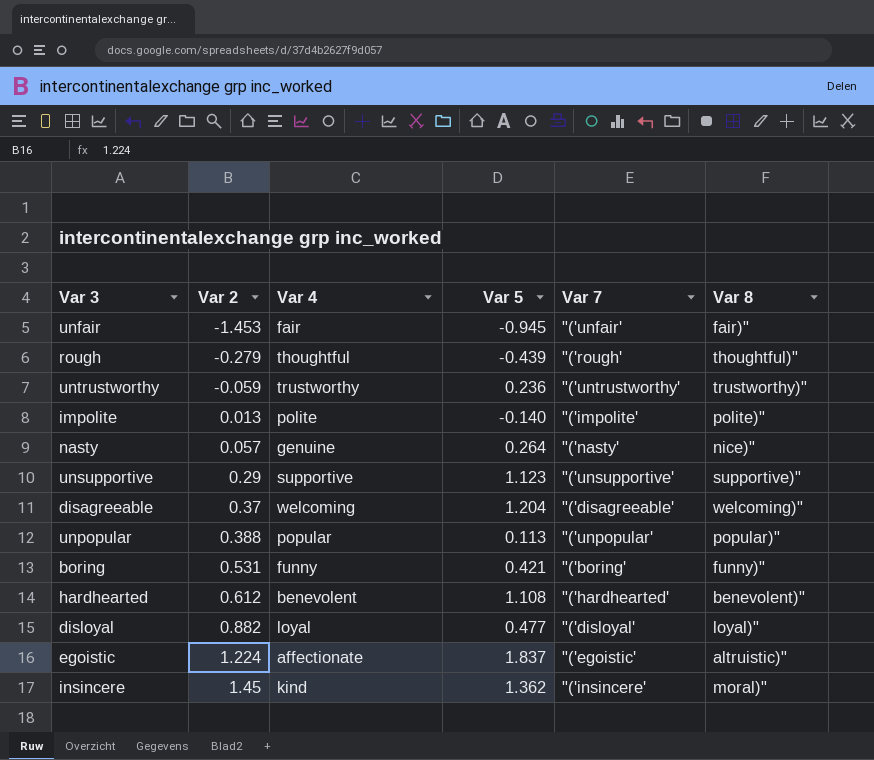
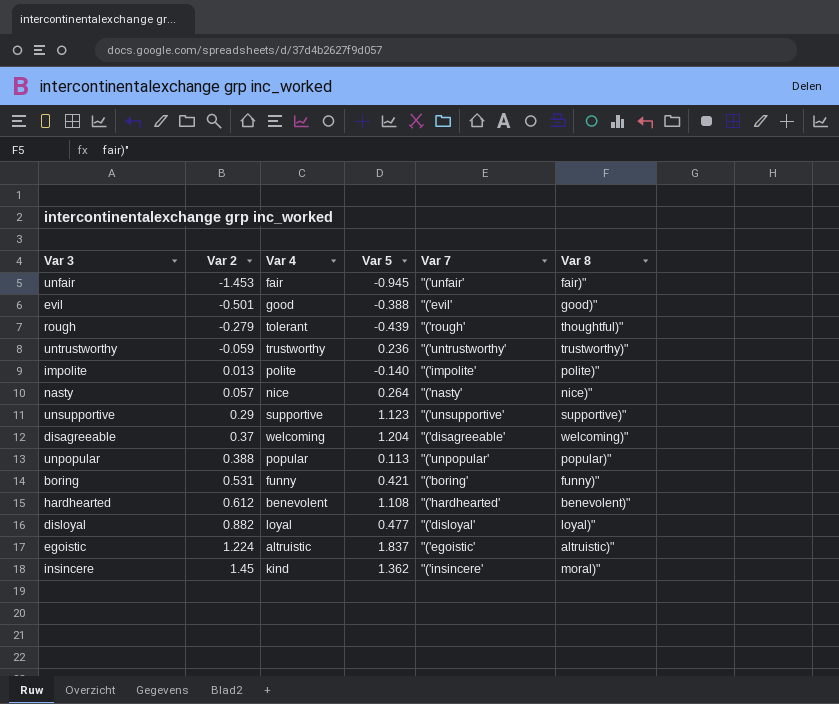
row evil: none -> -0.501 | good | -0.388 | "('evil' | good)"
rough | Var 4: thoughtful -> tolerant
nasty | Var 4: genuine -> nice
egoistic | Var 4: affectionate -> altruistic

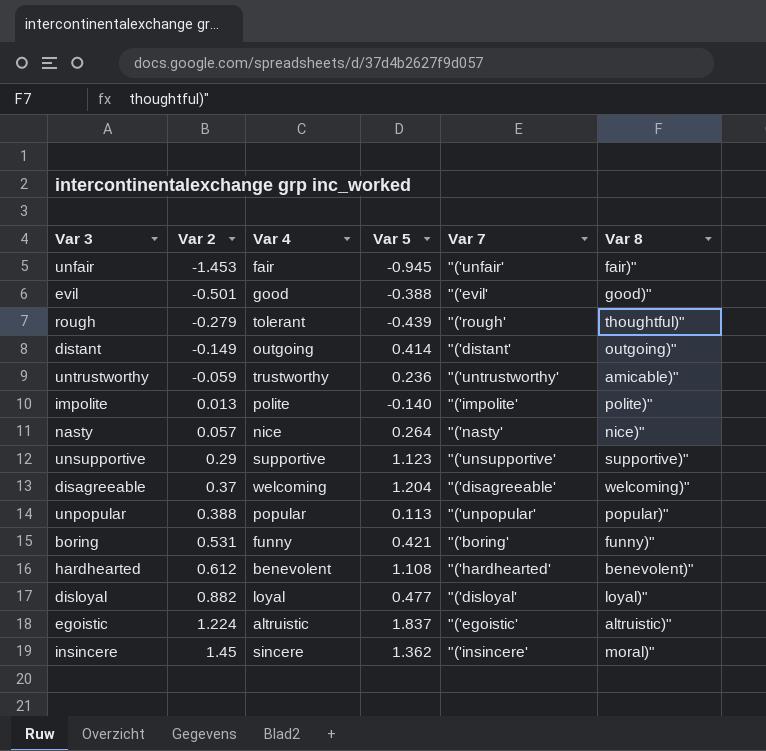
row distant: none -> -0.149 | outgoing | 0.414 | "('distant' | outgoing)"
untrustworthy | Var 8: trustworthy)" -> amicable)"
insincere | Var 4: kind -> sincere

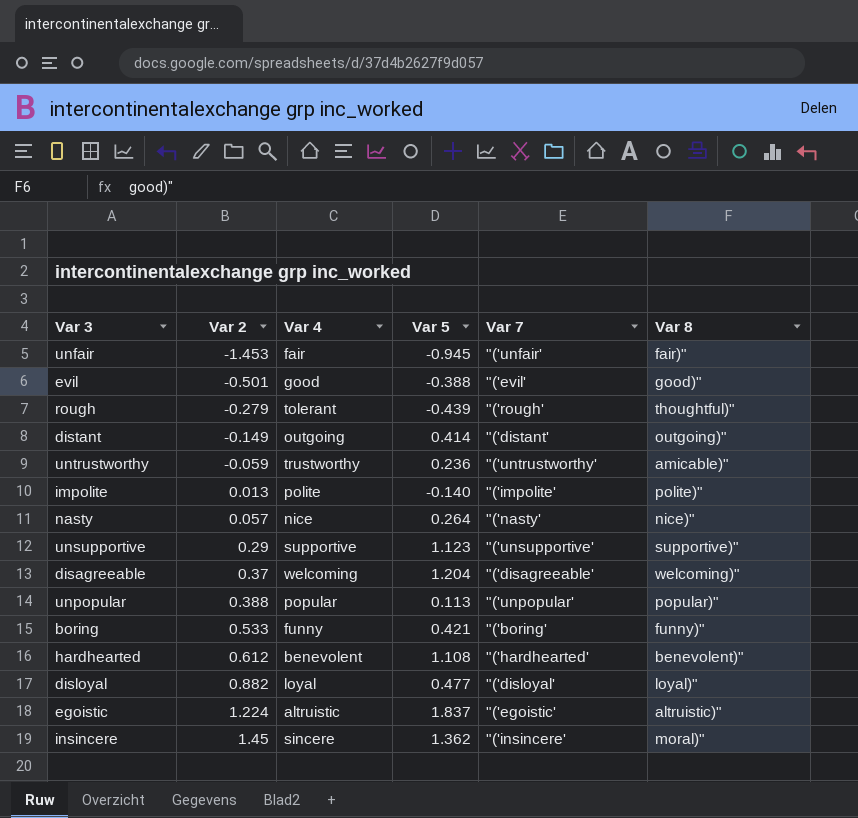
boring | Var 2: 0.531 -> 0.533

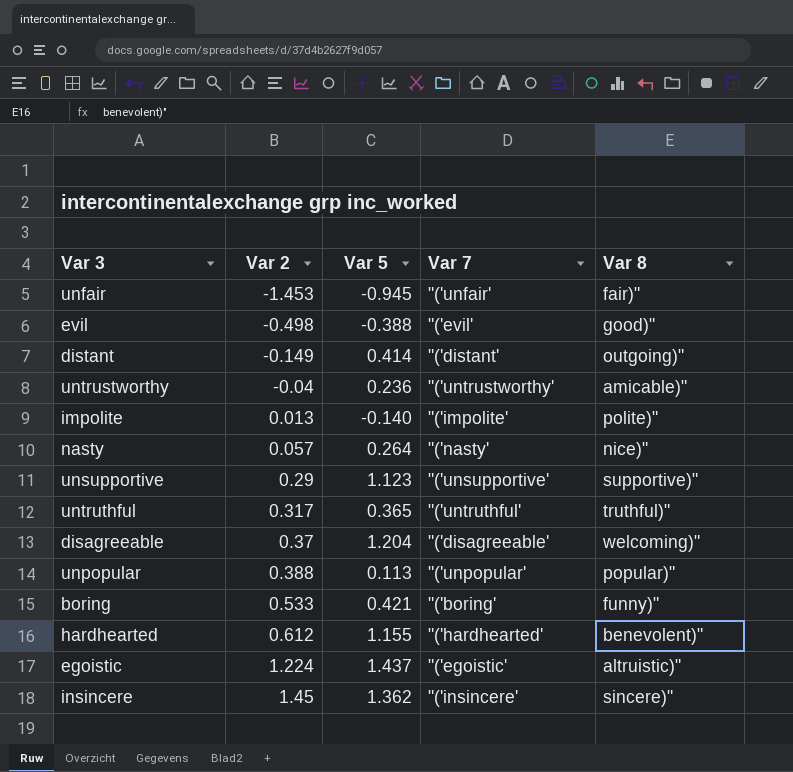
column Var 4 | position: 3 -> none
row rough: -0.279 | tolerant | -0.439 | "('rough' | thoughtful)" -> none
row disloyal: 0.882 | loyal | 0.477 | "('disloyal' | loyal)" -> none
evil | Var 2: -0.501 -> -0.498
untrustworthy | Var 2: -0.059 -> -0.04
row untruthful: none -> 0.317 | 0.365 | "('untruthful' | truthful)"
hardhearted | Var 5: 1.108 -> 1.155
egoistic | Var 5: 1.837 -> 1.437
insincere | Var 8: moral)" -> sincere)"

